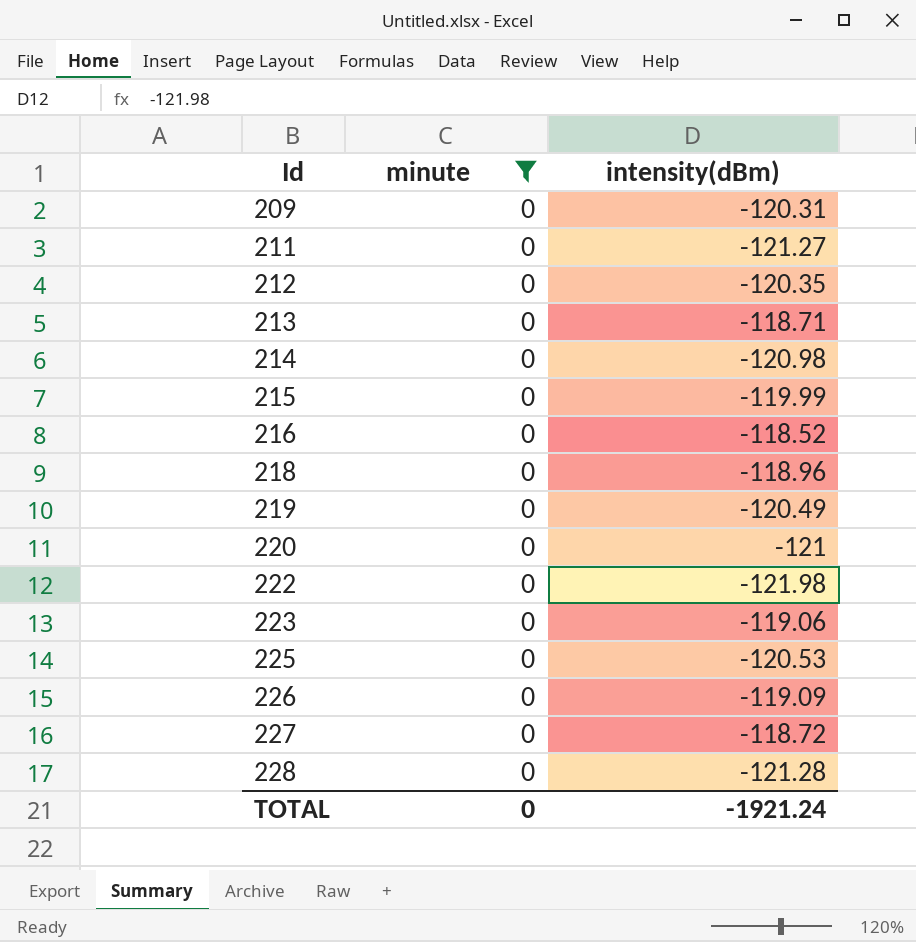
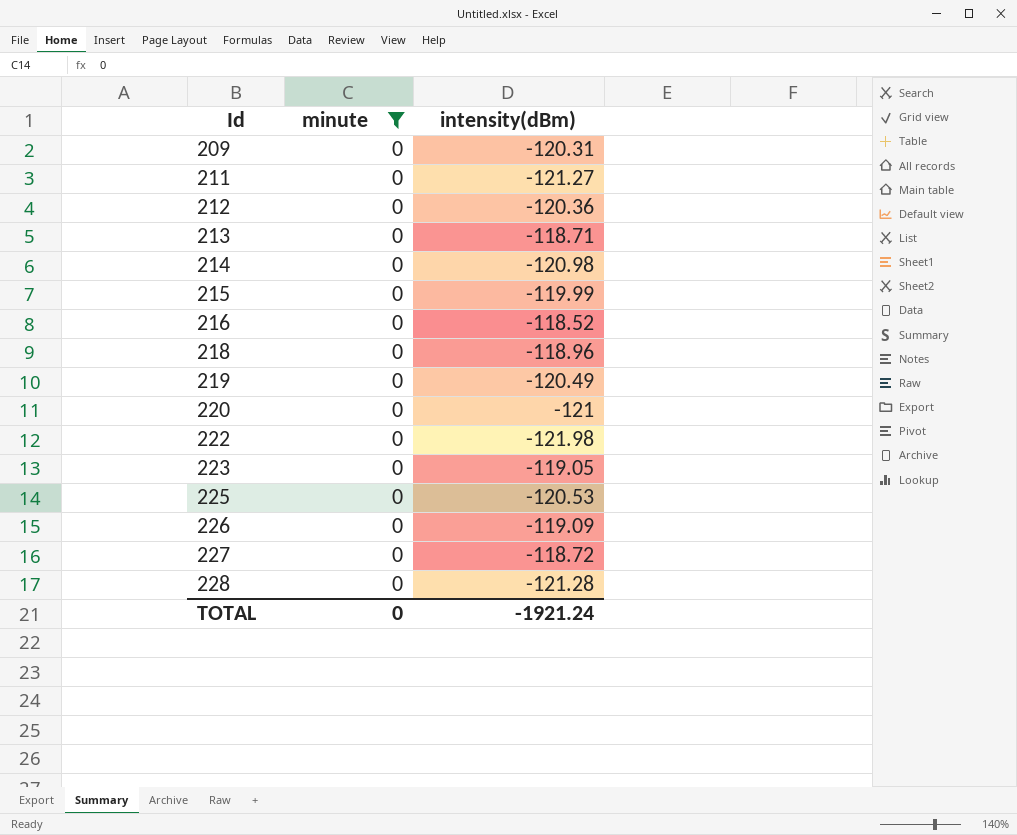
212 | intensity(dBm): -120.35 -> -120.36
223 | intensity(dBm): -119.06 -> -119.05

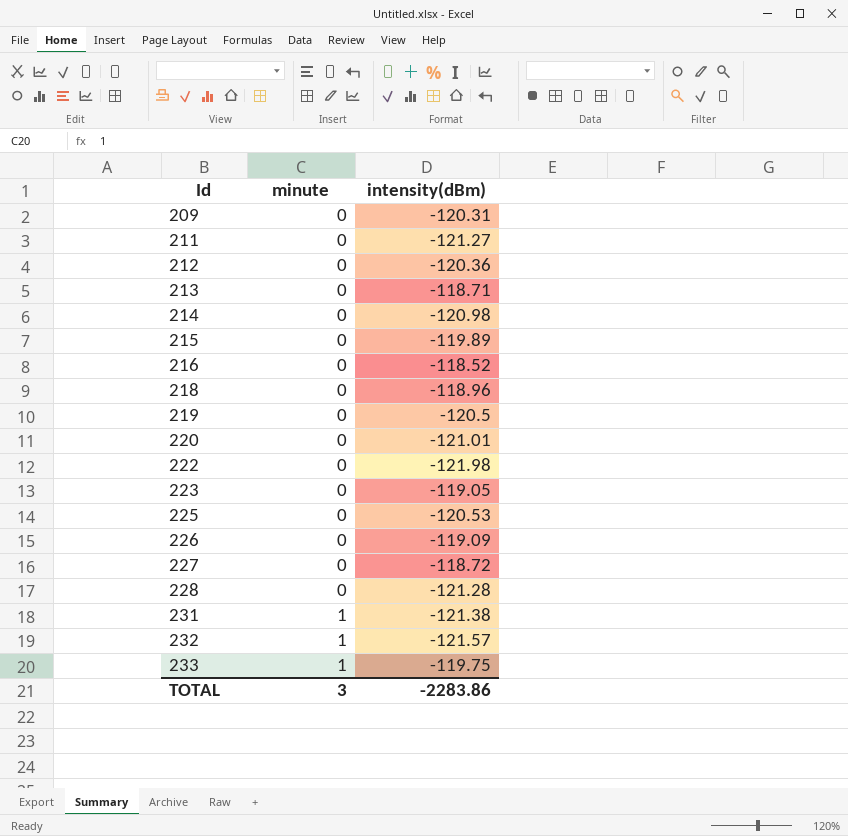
filter: minute = 0 -> none
215 | intensity(dBm): -119.99 -> -119.89
219 | intensity(dBm): -120.49 -> -120.5
220 | intensity(dBm): -121 -> -121.01
TOTAL | minute: 0 -> 3
TOTAL | intensity(dBm): -1921.24 -> -2283.86

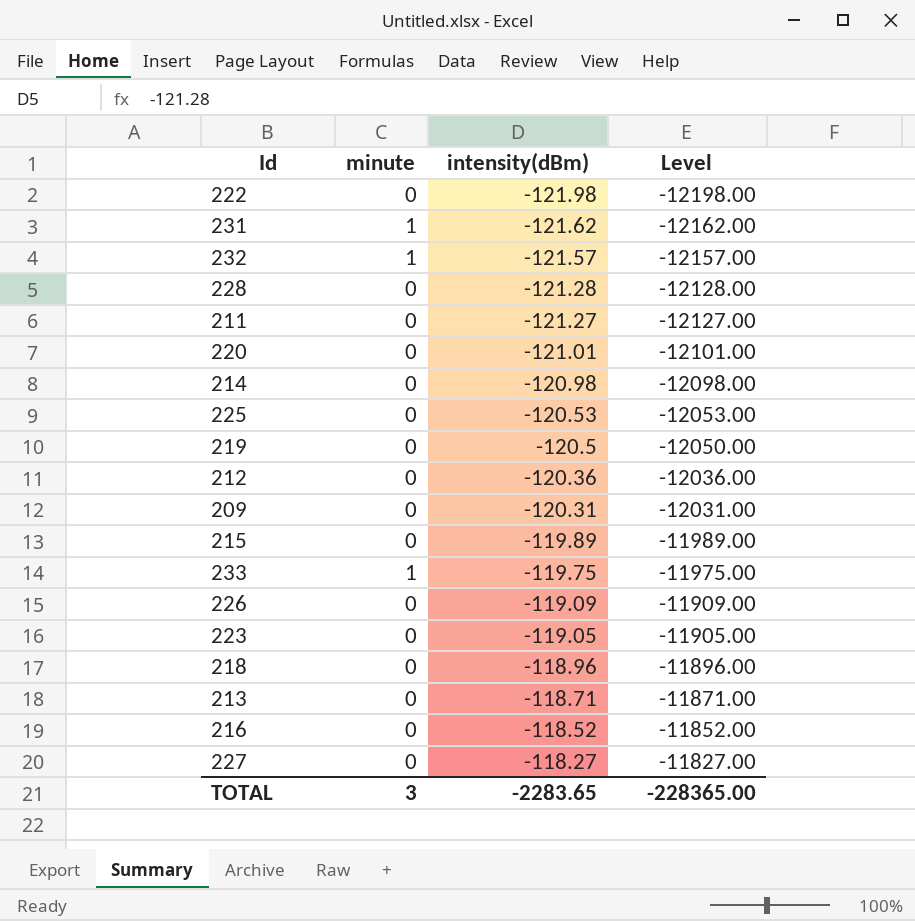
row order: Id ascending -> intensity(dBm) ascending
column Level | formula: none -> [intensity(dBm)] * 100
231 | intensity(dBm): -121.38 -> -121.62
227 | intensity(dBm): -118.72 -> -118.27
TOTAL | intensity(dBm): -2283.86 -> -2283.65

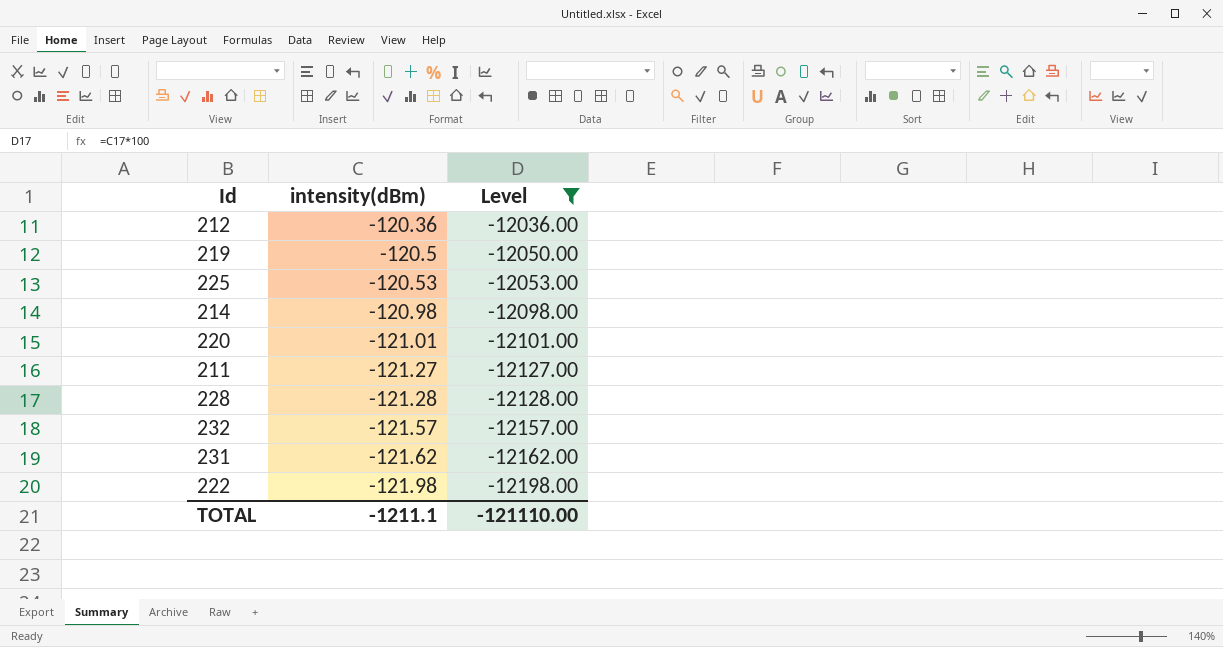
filter: none -> Level <= -12036.00
row order: intensity(dBm) ascending -> intensity(dBm) descending
column minute | position: 2 -> none
TOTAL | intensity(dBm): -2283.65 -> -1211.1
TOTAL | Level: -228365.00 -> -121110.00

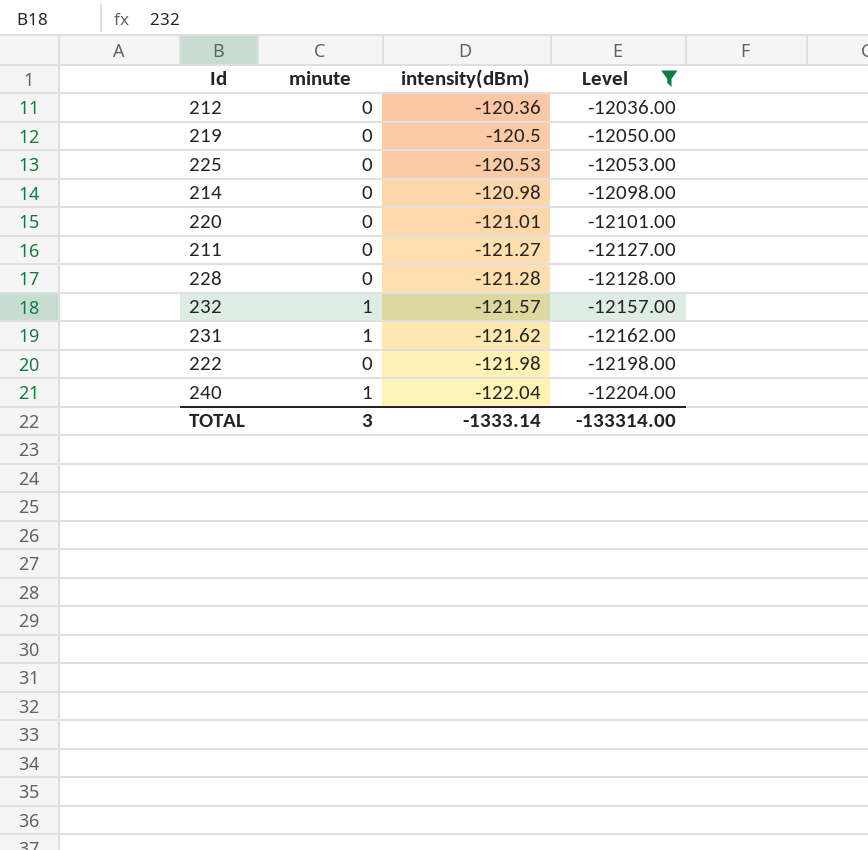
column minute | position: none -> 2
row 240: none -> 1 | -122.04 | -12204.00
TOTAL | intensity(dBm): -1211.1 -> -1333.14
TOTAL | Level: -121110.00 -> -133314.00

